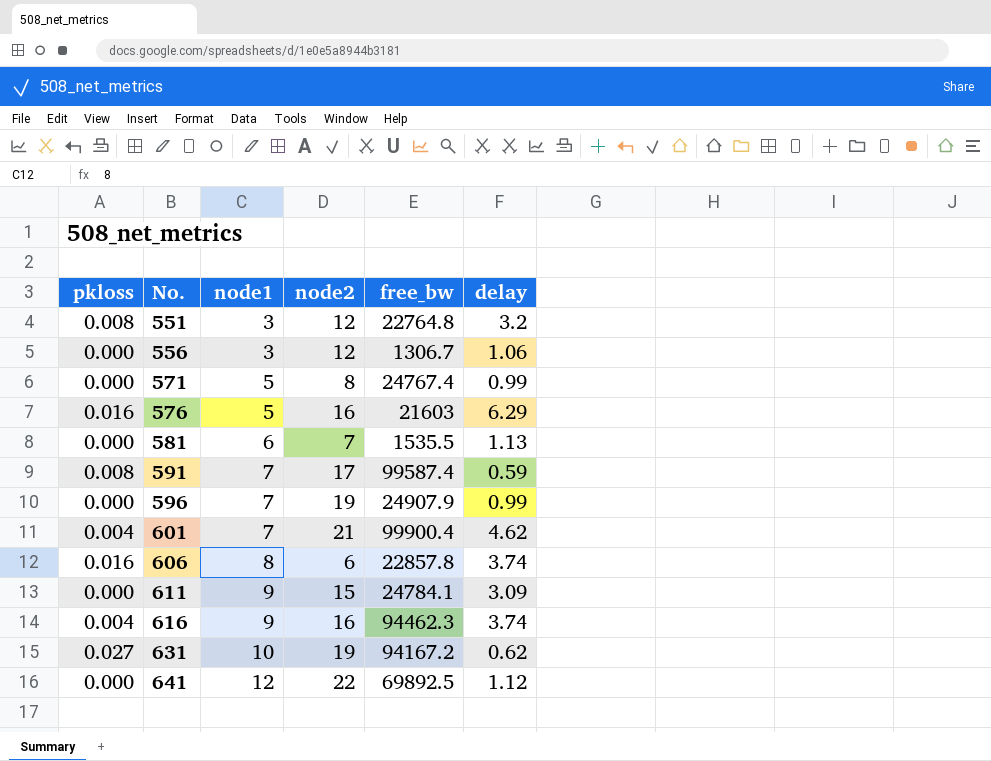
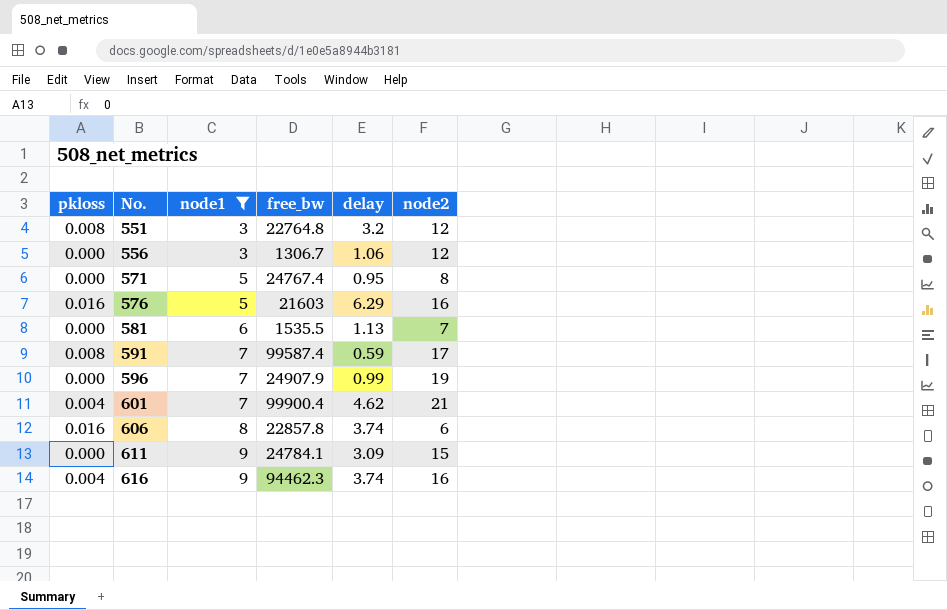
filter: none -> node1 <= 9
column node2 | position: 4 -> 6
571 | delay: 0.99 -> 0.95

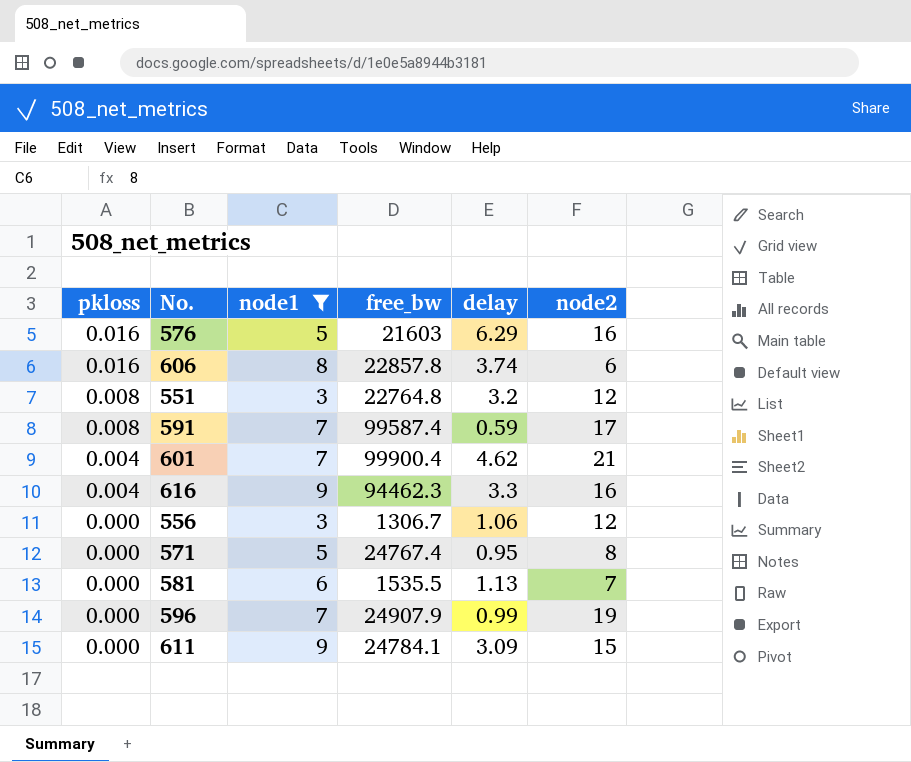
row order: No. ascending -> pkloss descending
616 | delay: 3.74 -> 3.3

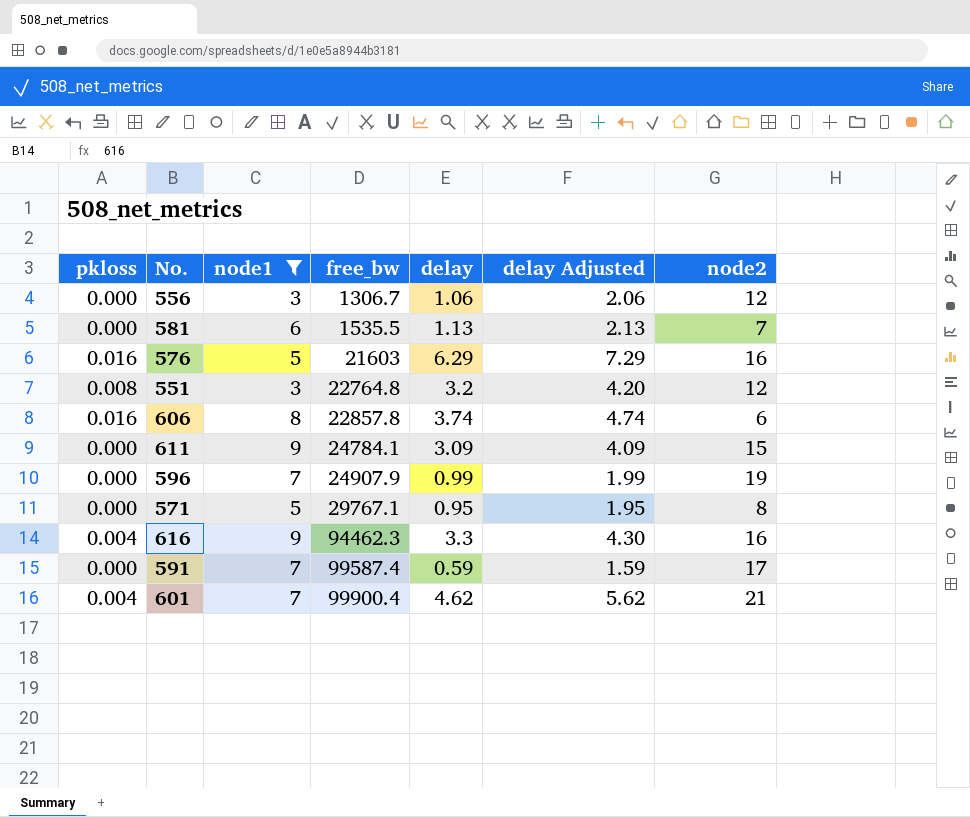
row order: pkloss descending -> free_bw ascending
column delay Adjusted | formula: none -> [delay] + 1
571 | free_bw: 24767.4 -> 29767.1
591 | pkloss: 0.008 -> 0.000

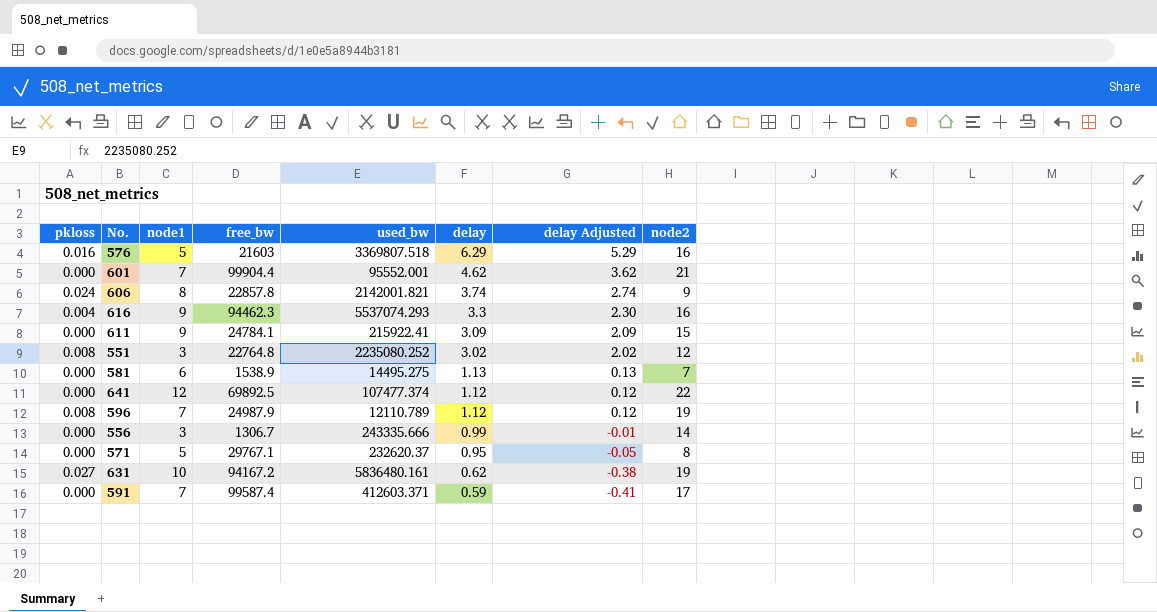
filter: node1 <= 9 -> none
row order: free_bw ascending -> delay descending
column used_bw | position: none -> 5
column delay Adjusted | formula: [delay] + 1 -> [delay] - 1
601 | pkloss: 0.004 -> 0.000
601 | free_bw: 99900.4 -> 99904.4
606 | pkloss: 0.016 -> 0.024
606 | node2: 6 -> 9
551 | delay: 3.2 -> 3.02
581 | free_bw: 1535.5 -> 1538.9
596 | pkloss: 0.000 -> 0.008
596 | free_bw: 24907.9 -> 24987.9
596 | delay: 0.99 -> 1.12
556 | delay: 1.06 -> 0.99
556 | node2: 12 -> 14

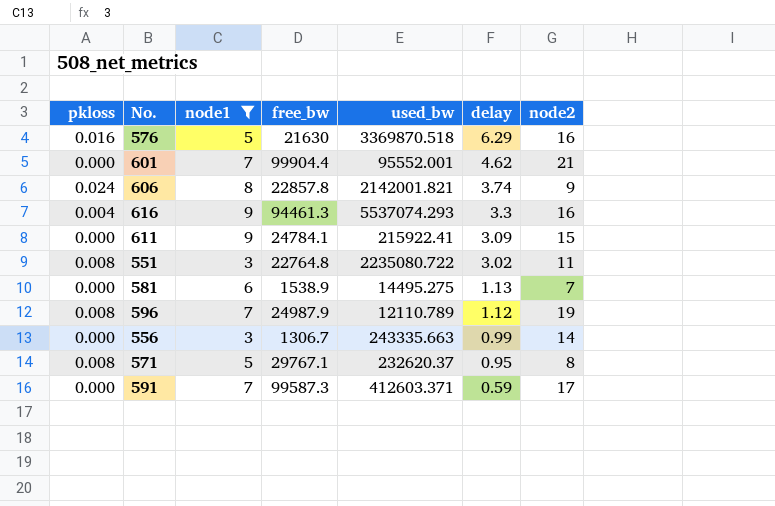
filter: none -> node1 <= 9
column delay Adjusted | formula: [delay] - 1 -> none
576 | free_bw: 21603 -> 21630
576 | used_bw: 3369807.518 -> 3369870.518
616 | free_bw: 94462.3 -> 94461.3
551 | used_bw: 2235080.252 -> 2235080.722
551 | node2: 12 -> 11
556 | used_bw: 243335.666 -> 243335.663
571 | pkloss: 0.000 -> 0.008
591 | free_bw: 99587.4 -> 99587.3

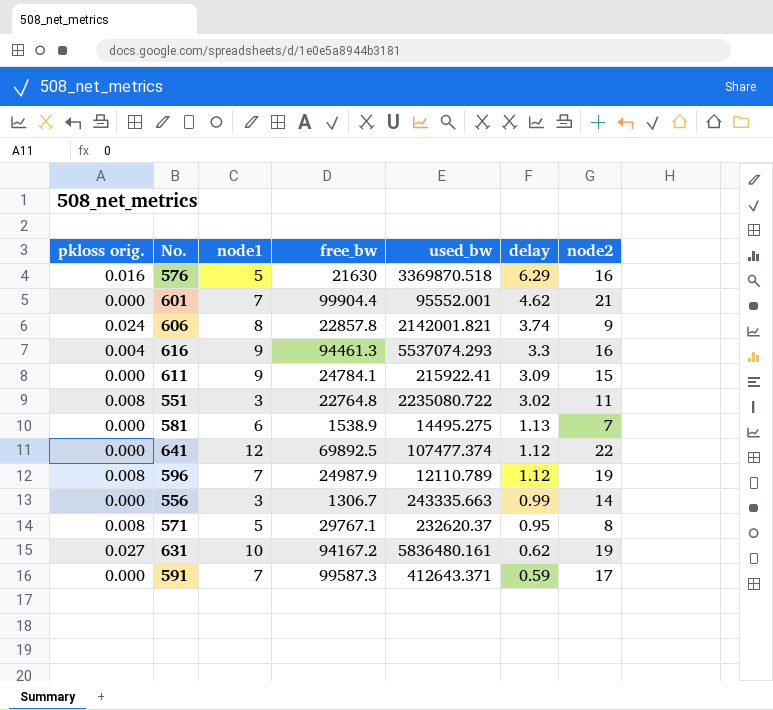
filter: node1 <= 9 -> none
column name: pkloss -> pkloss orig.
591 | used_bw: 412603.371 -> 412643.371

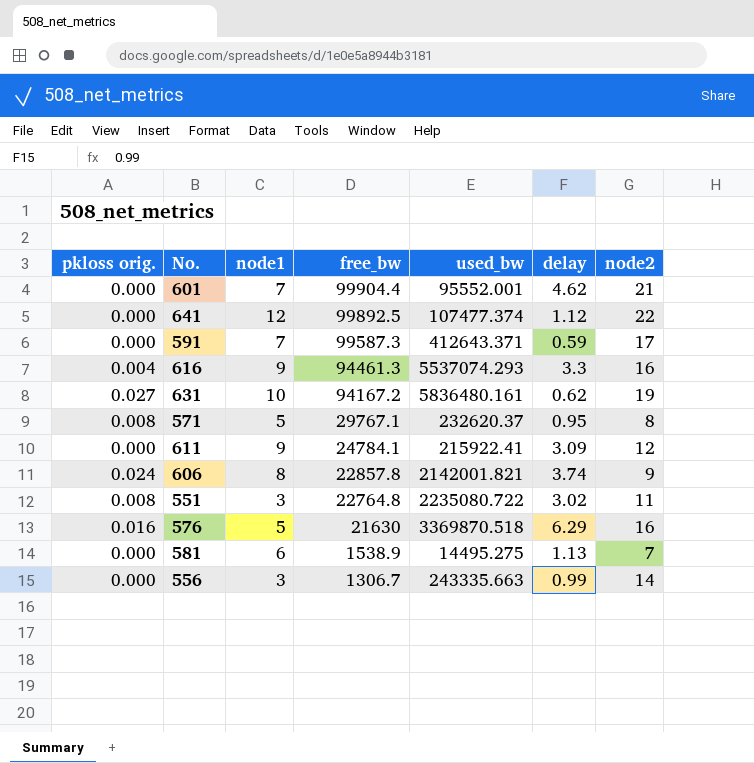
row order: delay descending -> free_bw descending
row 596: 0.008 | 7 | 24987.9 | 12110.789 | 1.12 | 19 -> none
641 | free_bw: 69892.5 -> 99892.5
611 | node2: 15 -> 12

